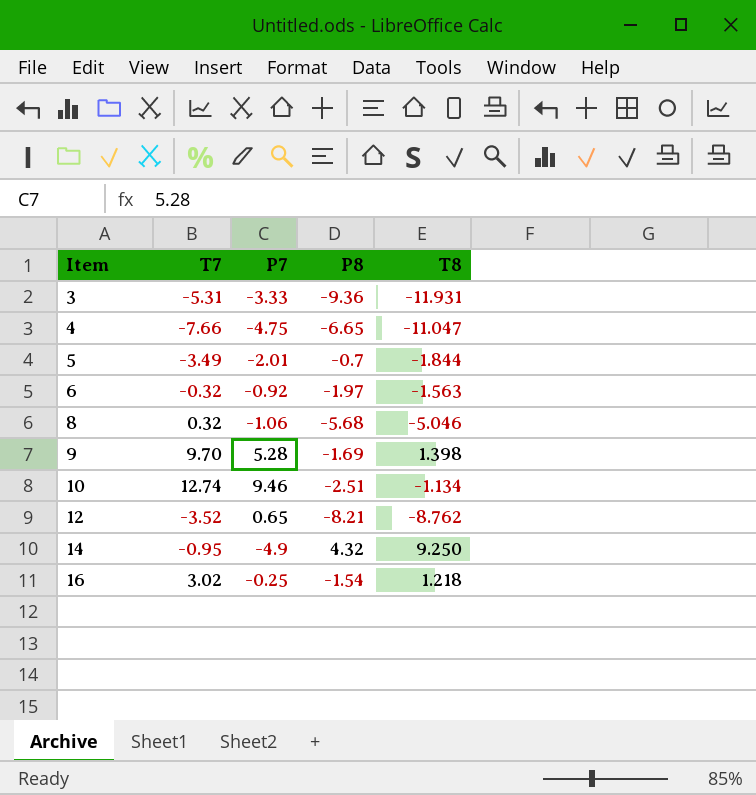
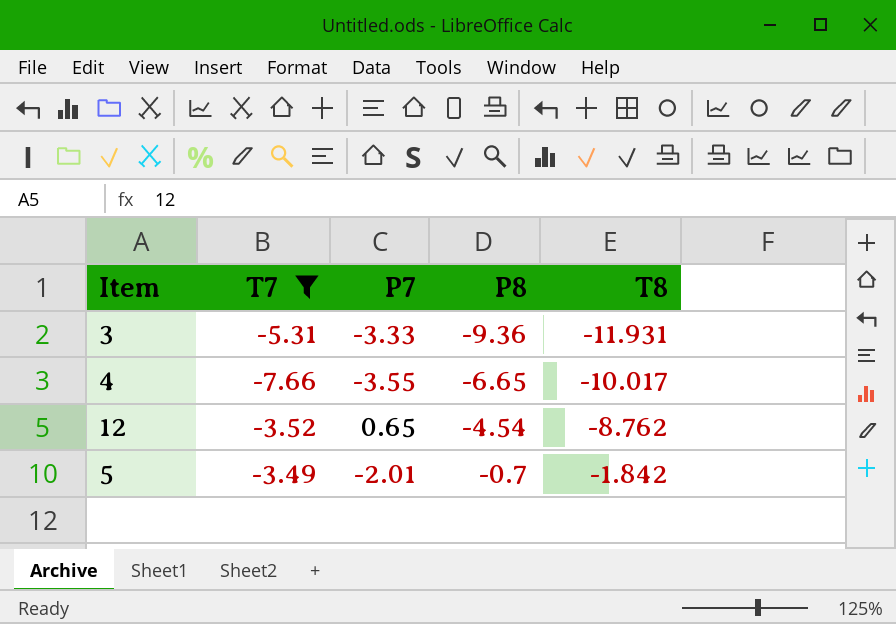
filter: none -> T7 <= -3.49
row order: Item ascending -> P8 ascending
4 | P7: -4.75 -> -3.55
4 | T8: -11.047 -> -10.017
12 | P8: -8.21 -> -4.54
5 | T8: -1.844 -> -1.842

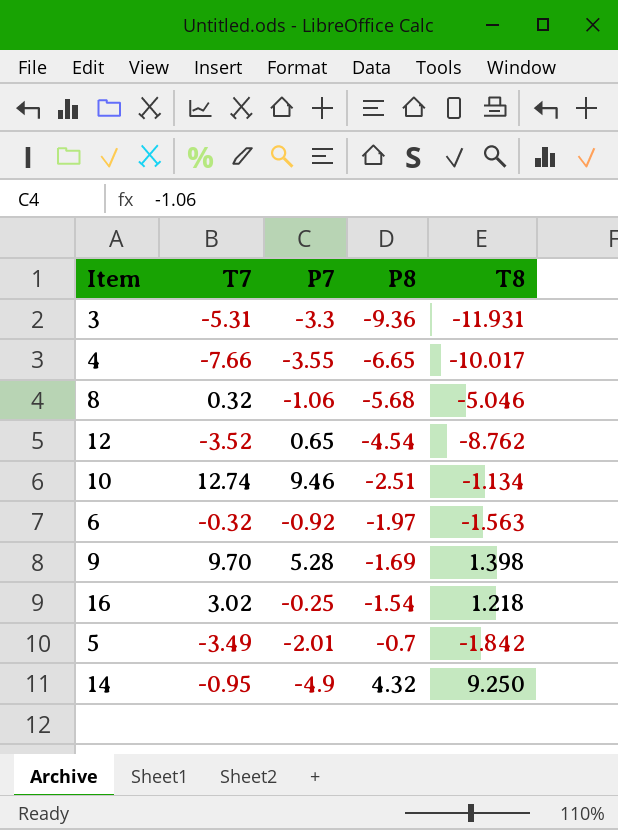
filter: T7 <= -3.49 -> none
3 | P7: -3.33 -> -3.3

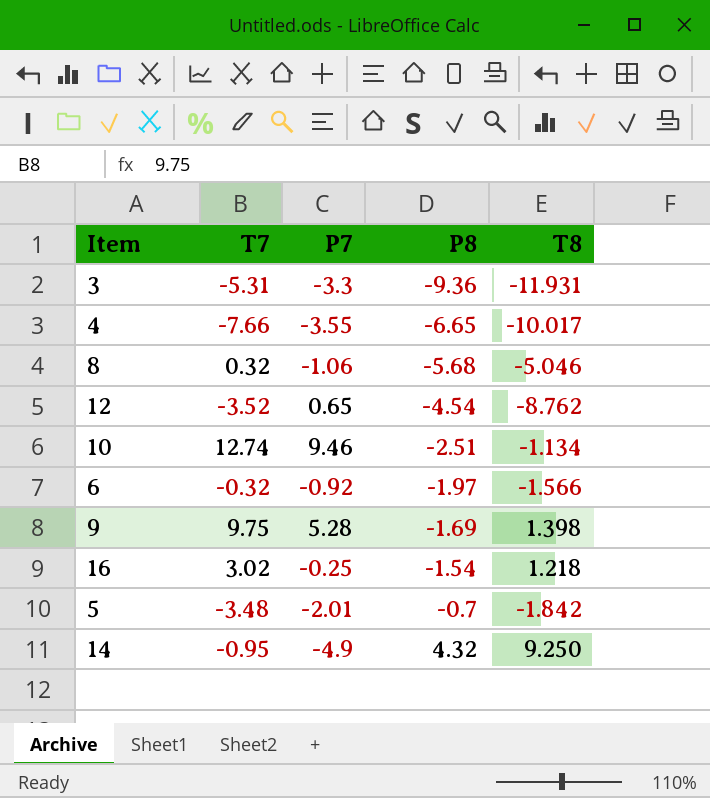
6 | T8: -1.563 -> -1.566
9 | T7: 9.70 -> 9.75
5 | T7: -3.49 -> -3.48

